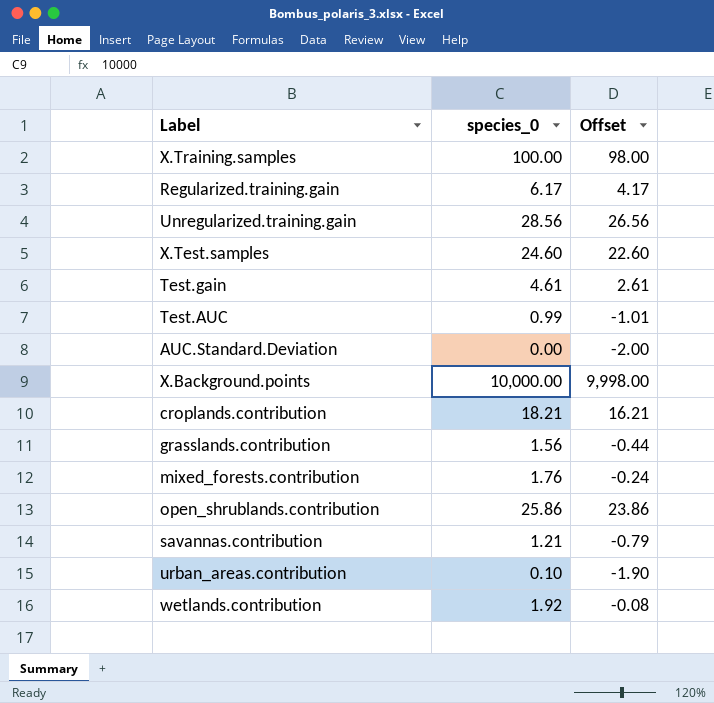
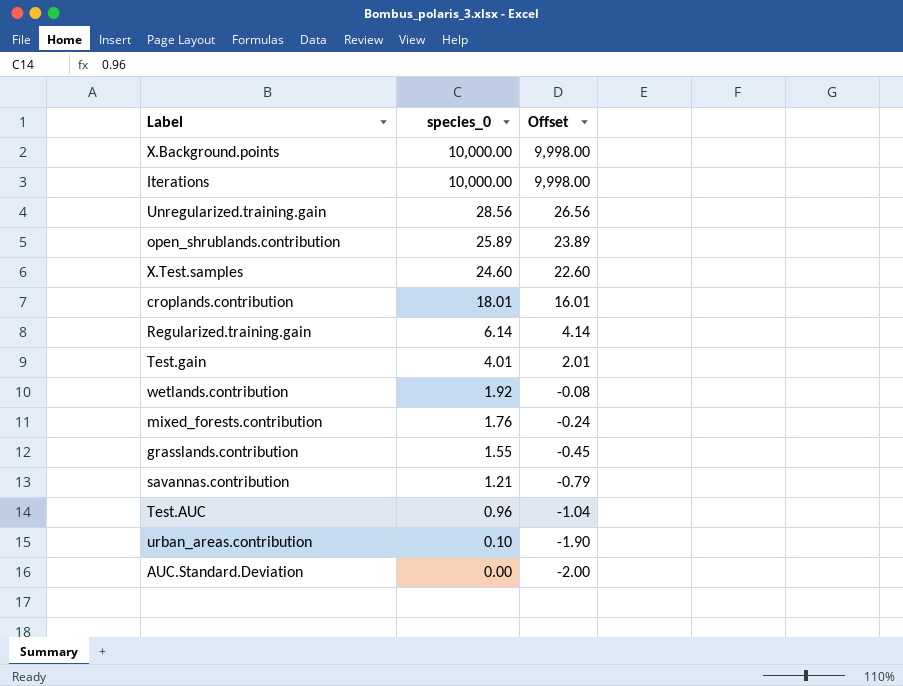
row order: none -> species_0 descending
row X.Training.samples: 100.00 | 98.00 -> none
row Iterations: none -> 10,000.00 | 9,998.00
open_shrublands.contribution | species_0: 25.86 -> 25.89
open_shrublands.contribution | Offset: 23.86 -> 23.89
croplands.contribution | species_0: 18.21 -> 18.01
croplands.contribution | Offset: 16.21 -> 16.01
Regularized.training.gain | species_0: 6.17 -> 6.14
Regularized.training.gain | Offset: 4.17 -> 4.14
Test.gain | species_0: 4.61 -> 4.01
Test.gain | Offset: 2.61 -> 2.01
grasslands.contribution | species_0: 1.56 -> 1.55
grasslands.contribution | Offset: -0.44 -> -0.45
Test.AUC | species_0: 0.99 -> 0.96
Test.AUC | Offset: -1.01 -> -1.04

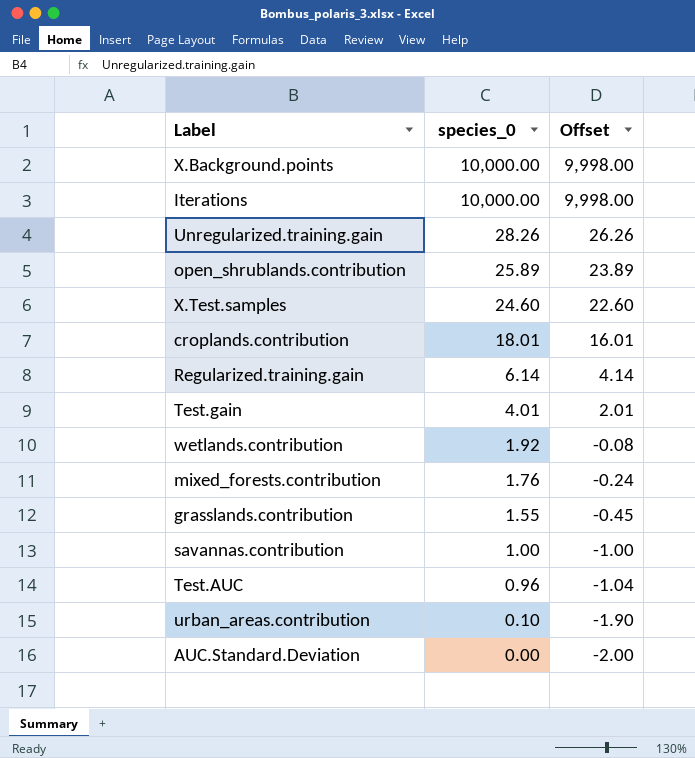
Unregularized.training.gain | species_0: 28.56 -> 28.26
Unregularized.training.gain | Offset: 26.56 -> 26.26
savannas.contribution | species_0: 1.21 -> 1.00
savannas.contribution | Offset: -0.79 -> -1.00

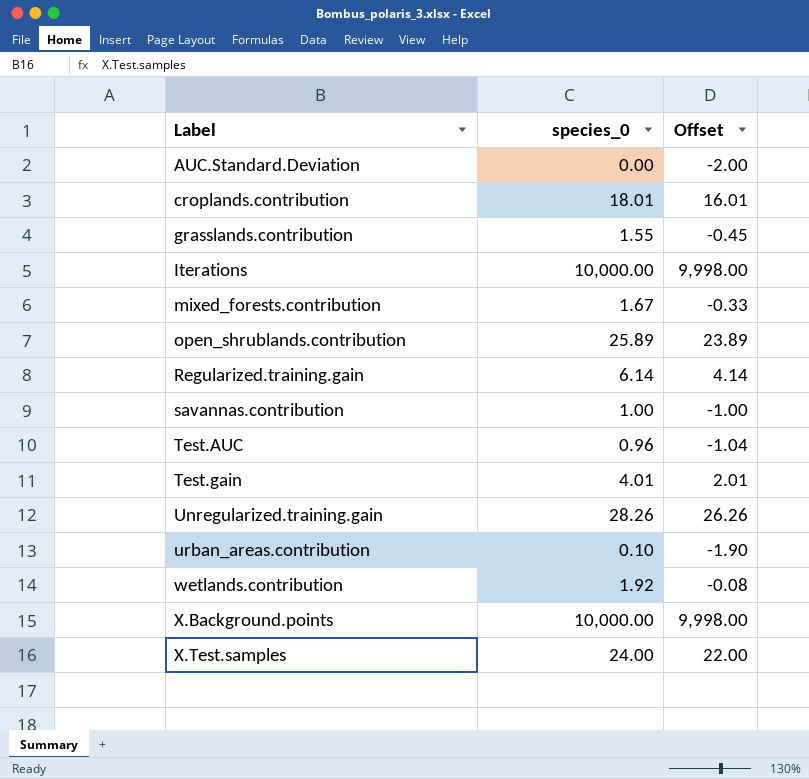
row order: species_0 descending -> Label ascending
mixed_forests.contribution | species_0: 1.76 -> 1.67
mixed_forests.contribution | Offset: -0.24 -> -0.33
X.Test.samples | species_0: 24.60 -> 24.00
X.Test.samples | Offset: 22.60 -> 22.00

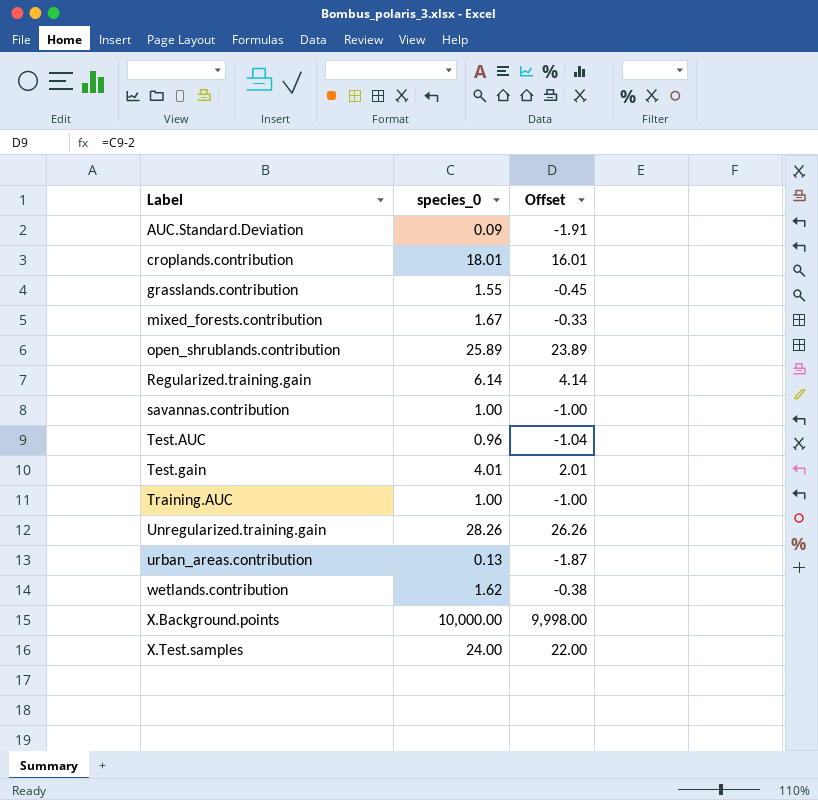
row Iterations: 10,000.00 | 9,998.00 -> none
AUC.Standard.Deviation | species_0: 0.00 -> 0.09
AUC.Standard.Deviation | Offset: -2.00 -> -1.91
row Training.AUC: none -> 1.00 | -1.00
urban_areas.contribution | species_0: 0.10 -> 0.13
urban_areas.contribution | Offset: -1.90 -> -1.87
wetlands.contribution | species_0: 1.92 -> 1.62
wetlands.contribution | Offset: -0.08 -> -0.38

